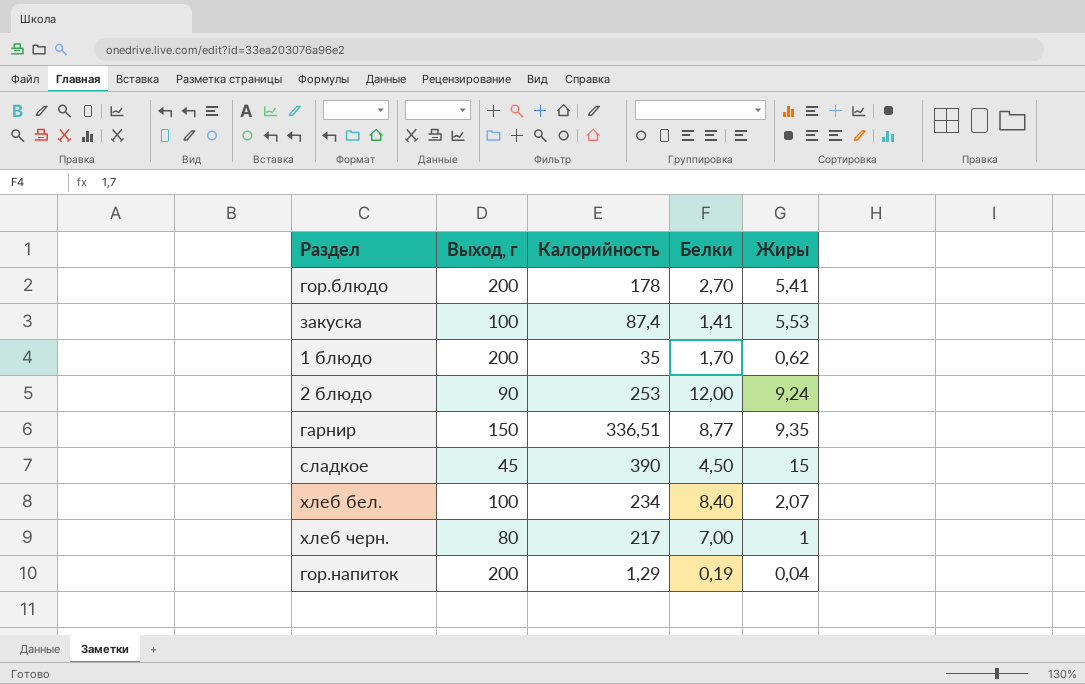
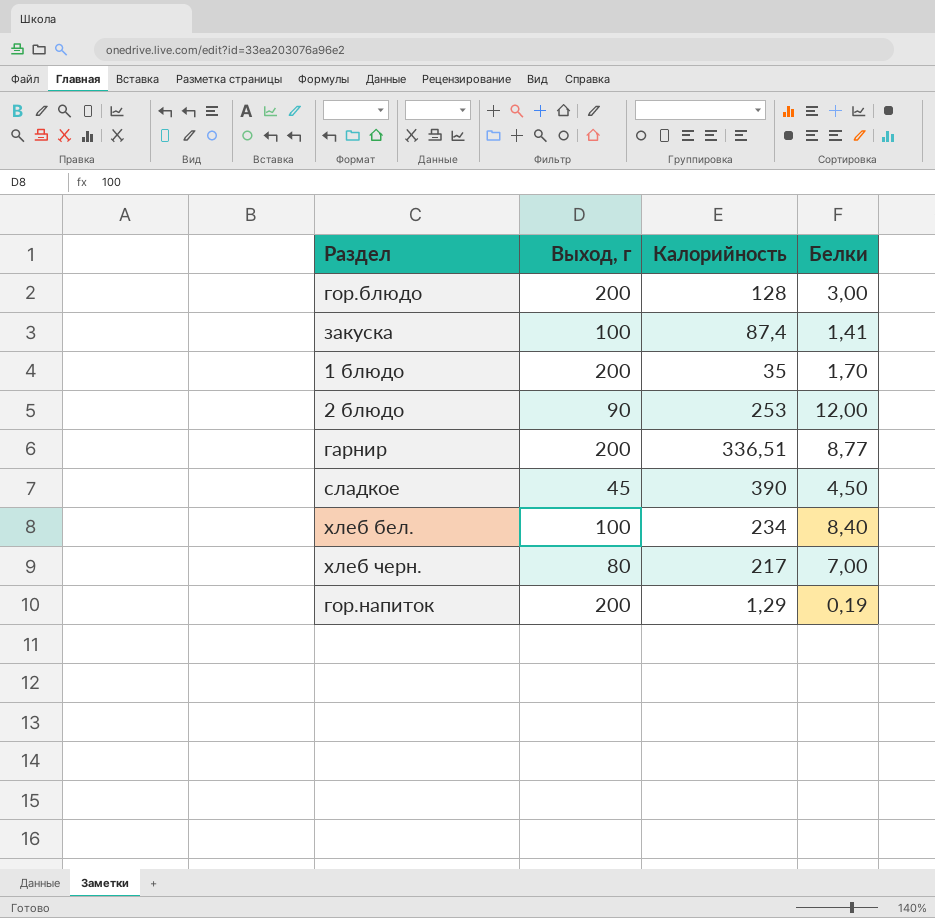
column Жиры | position: 5 -> none
гор.блюдо | Калорийность: 178 -> 128
гор.блюдо | Белки: 2,70 -> 3,00
гарнир | Выход, г: 150 -> 200

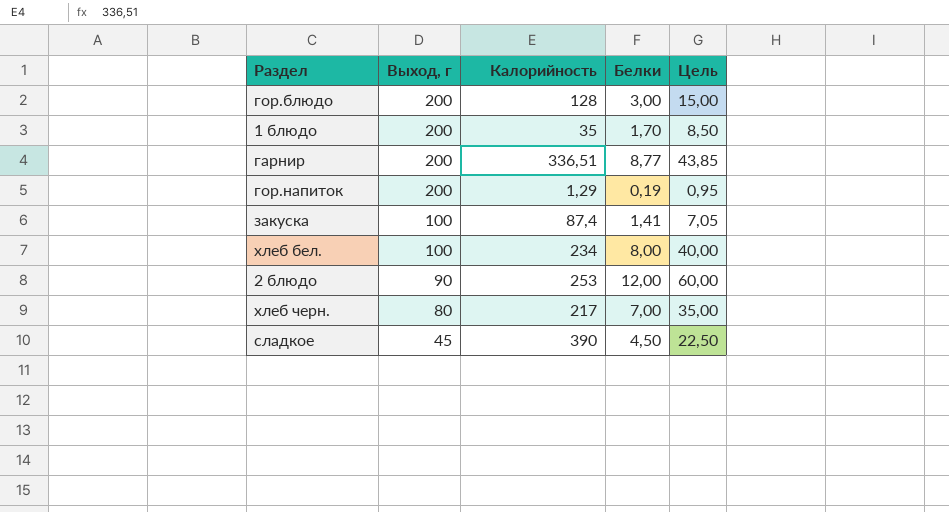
row order: none -> Выход, г descending
column Цель | formula: none -> [Белки] * 5
хлеб бел. | Белки: 8,40 -> 8,00

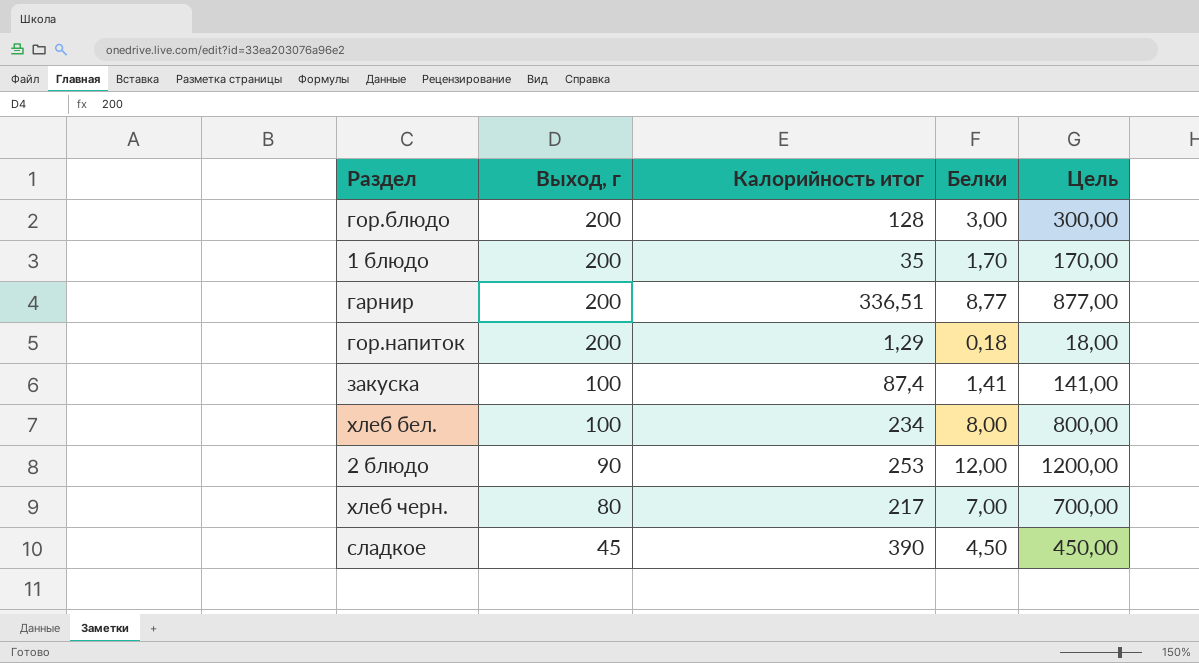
column name: Калорийность -> Калорийность итог
column Цель | formula: [Белки] * 5 -> [Белки] * 100
гор.напиток | Белки: 0,19 -> 0,18

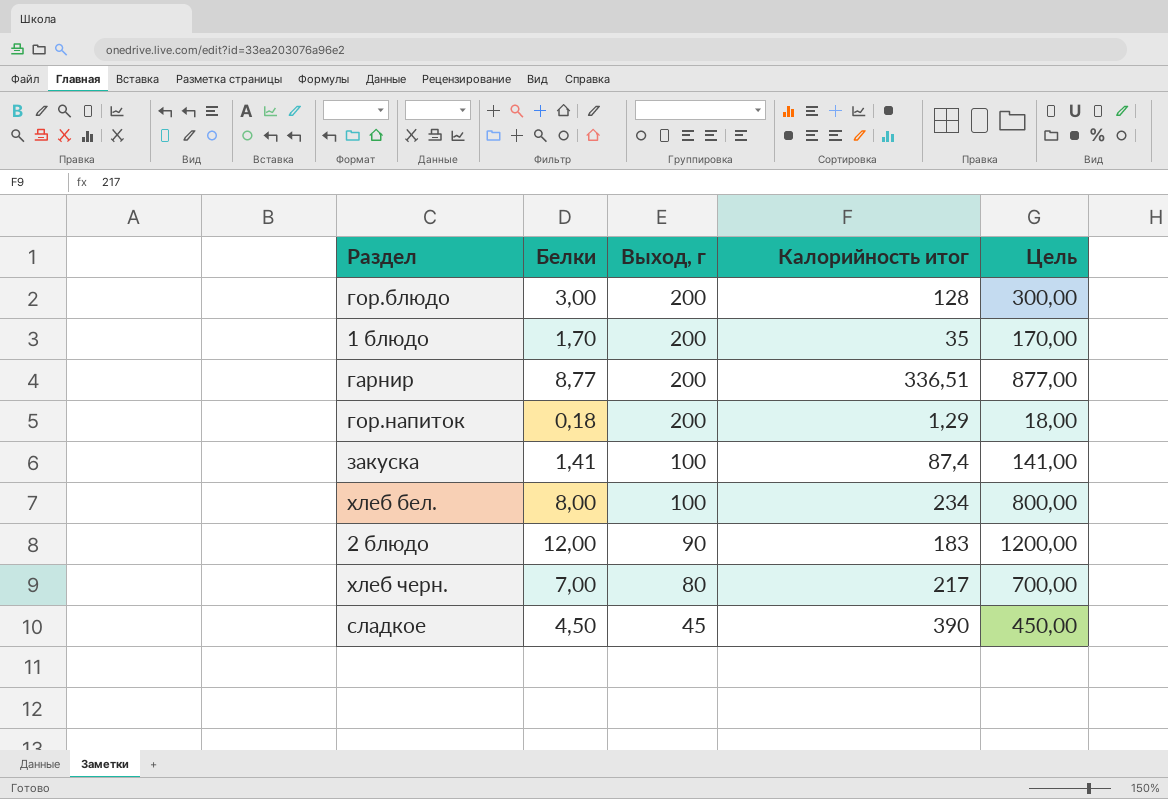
column Белки | position: 4 -> 2
2 блюдо | Калорийность итог: 253 -> 183

